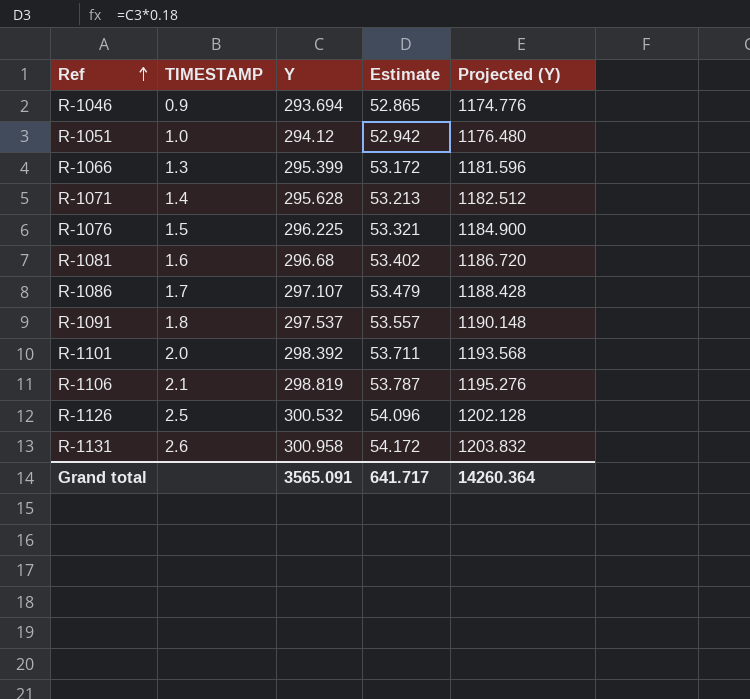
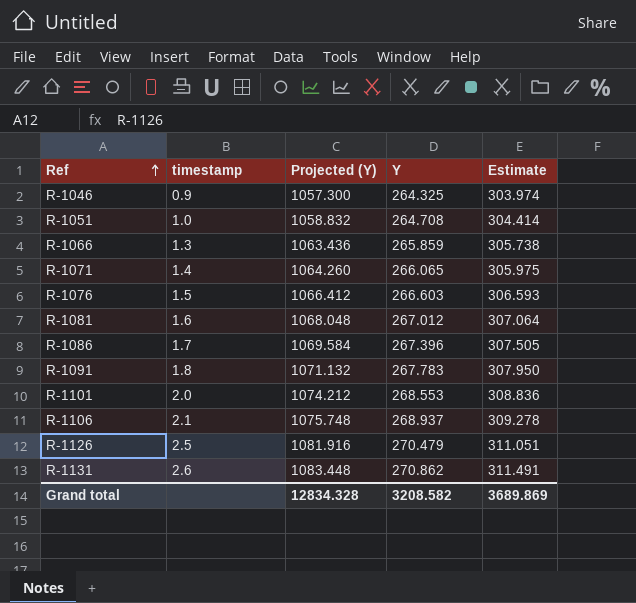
column name: TIMESTAMP -> timestamp
column Projected (Y) | position: 5 -> 3
column Estimate | formula: [Y] * 0.18 -> [Y] * 1.15
R-1046 | Projected (Y): 1174.776 -> 1057.300
R-1046 | Y: 293.694 -> 264.325
R-1051 | Projected (Y): 1176.480 -> 1058.832
R-1051 | Y: 294.12 -> 264.708
R-1066 | Projected (Y): 1181.596 -> 1063.436
R-1066 | Y: 295.399 -> 265.859
R-1071 | Projected (Y): 1182.512 -> 1064.260
R-1071 | Y: 295.628 -> 266.065
R-1076 | Projected (Y): 1184.900 -> 1066.412
R-1076 | Y: 296.225 -> 266.603
R-1081 | Projected (Y): 1186.720 -> 1068.048
R-1081 | Y: 296.68 -> 267.012
R-1086 | Projected (Y): 1188.428 -> 1069.584
R-1086 | Y: 297.107 -> 267.396
R-1091 | Projected (Y): 1190.148 -> 1071.132
R-1091 | Y: 297.537 -> 267.783
R-1101 | Projected (Y): 1193.568 -> 1074.212
R-1101 | Y: 298.392 -> 268.553
R-1106 | Projected (Y): 1195.276 -> 1075.748
R-1106 | Y: 298.819 -> 268.937
R-1126 | Projected (Y): 1202.128 -> 1081.916
R-1126 | Y: 300.532 -> 270.479
R-1131 | Projected (Y): 1203.832 -> 1083.448
R-1131 | Y: 300.958 -> 270.862
Grand total | Projected (Y): 14260.364 -> 12834.328
Grand total | Y: 3565.091 -> 3208.582
Grand total | Estimate: 641.717 -> 3689.869

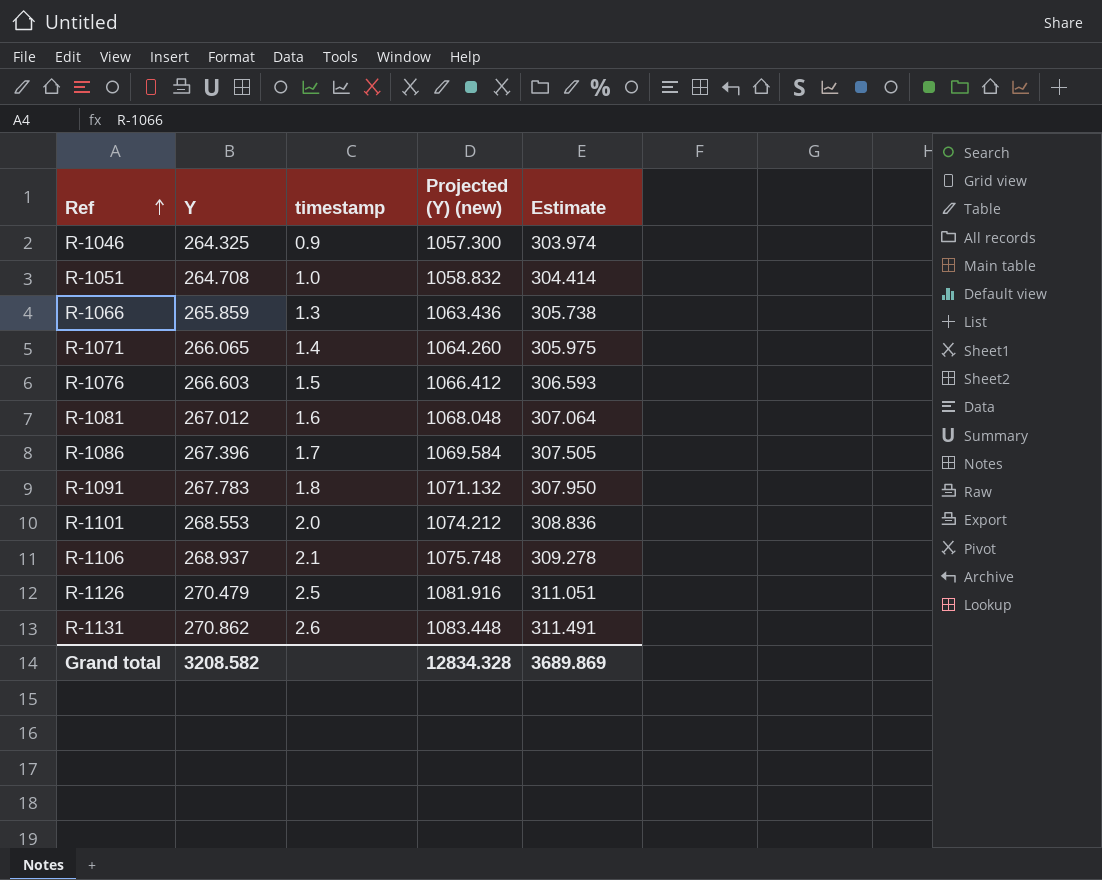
column Y | position: 4 -> 2
column name: Projected (Y) -> Projected (Y) (new)

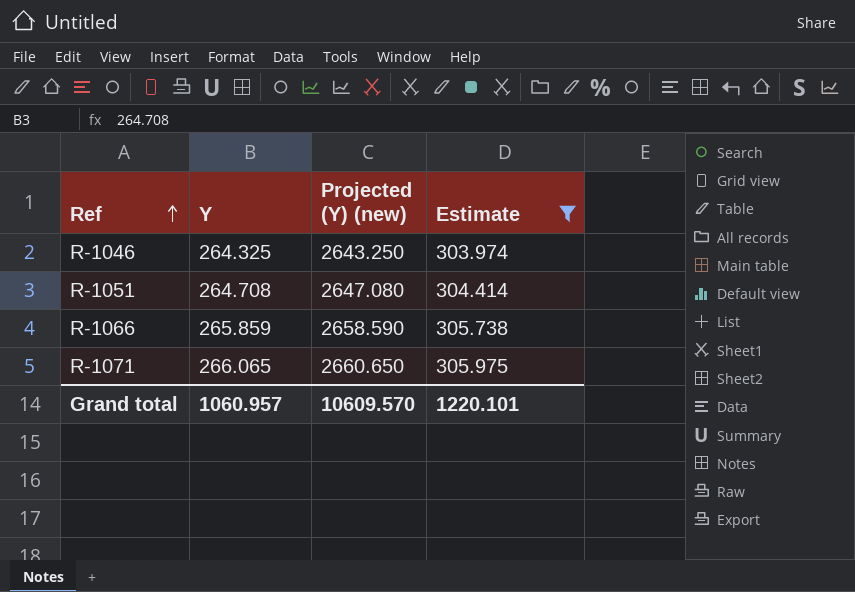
filter: none -> Estimate <= 305.975
column timestamp | position: 3 -> none
column Projected (Y) (new) | formula: [Y] * 4 -> [Y] * 10
Grand total | Y: 3208.582 -> 1060.957
Grand total | Projected (Y) (new): 12834.328 -> 10609.570
Grand total | Estimate: 3689.869 -> 1220.101

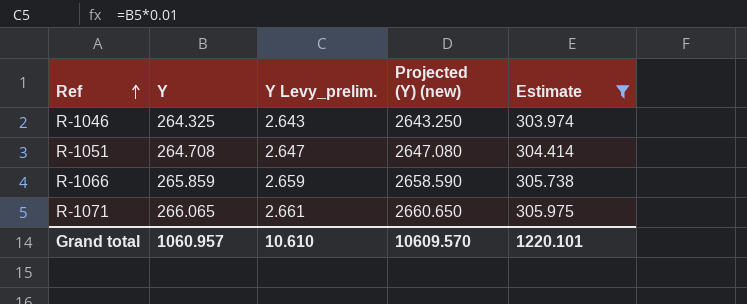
column Y Levy_prelim. | formula: none -> [Y] * 0.01

